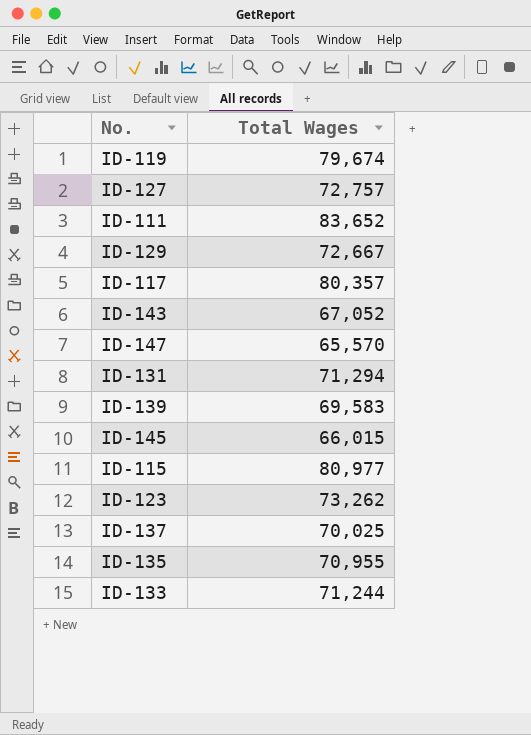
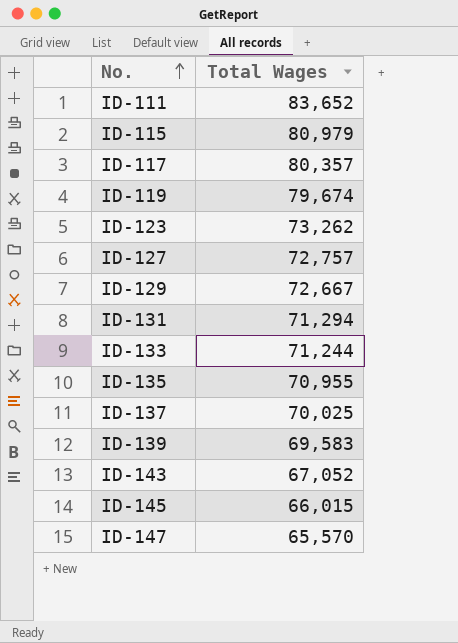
row order: none -> No. ascending
ID-115 | Total Wages: 80,977 -> 80,979

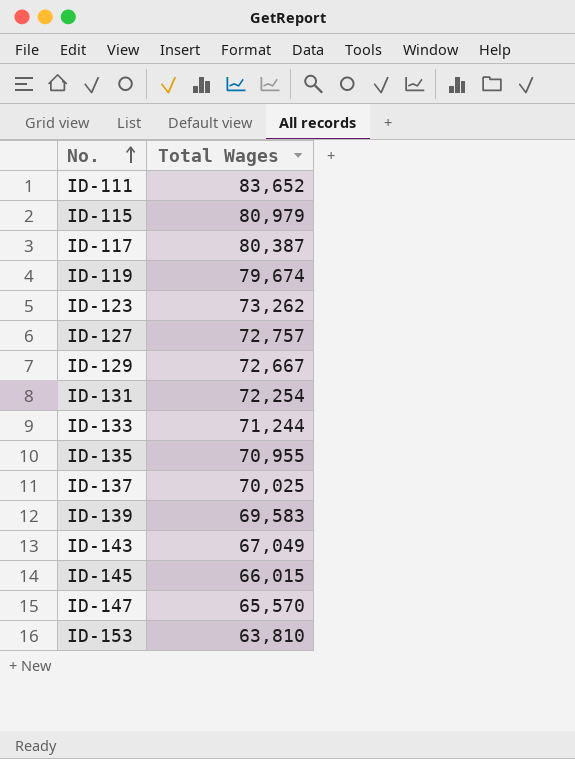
ID-117 | Total Wages: 80,357 -> 80,387
ID-131 | Total Wages: 71,294 -> 72,254
ID-143 | Total Wages: 67,052 -> 67,049
row ID-153: none -> 63,810

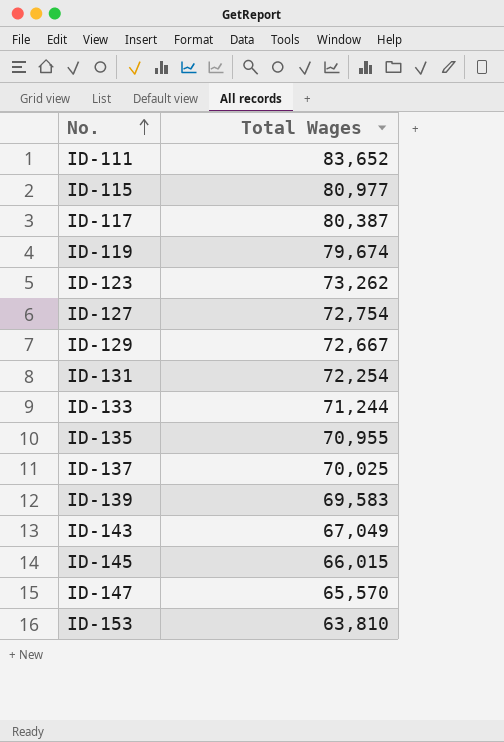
ID-115 | Total Wages: 80,979 -> 80,977
ID-127 | Total Wages: 72,757 -> 72,754

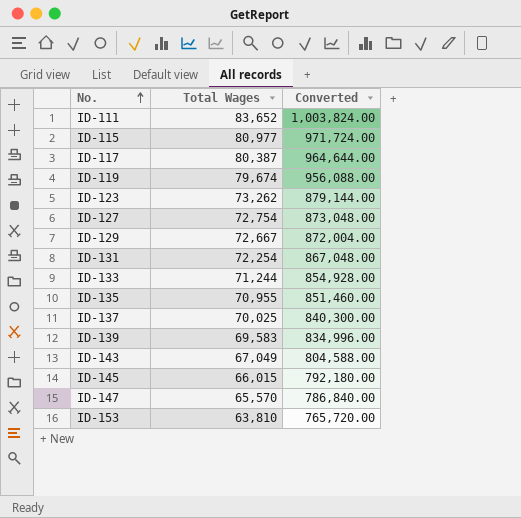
column Converted | formula: none -> [Total Wages] * 12

